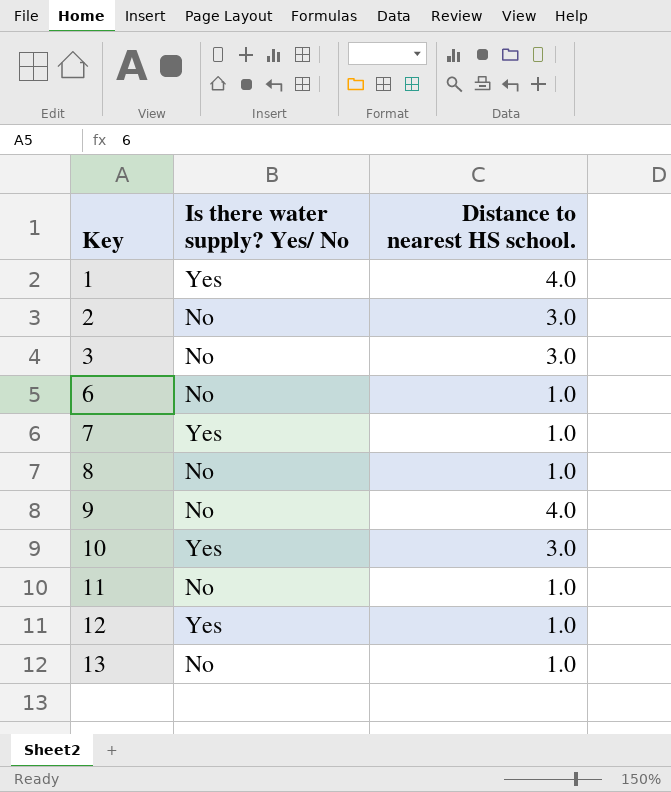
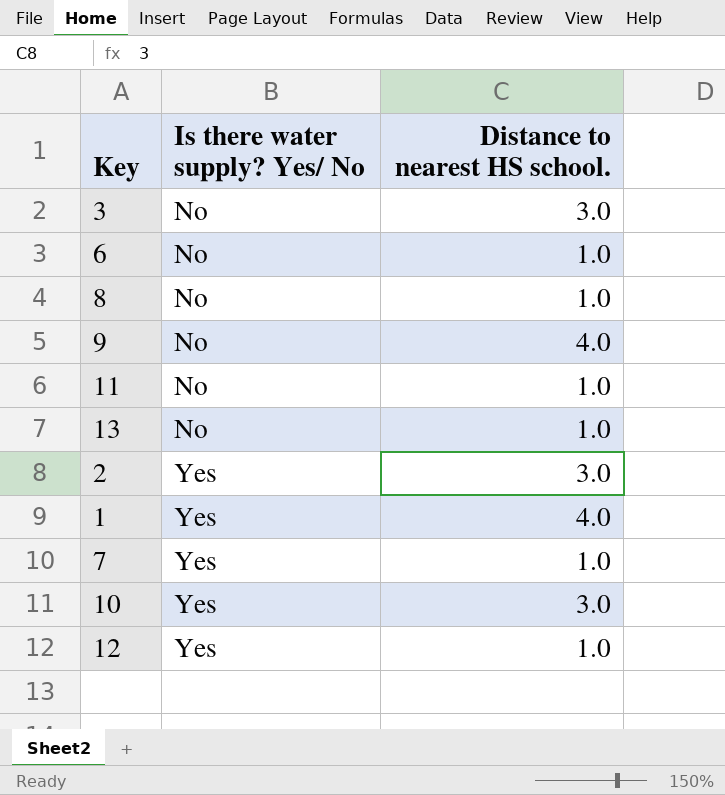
row order: Key ascending -> Is there water supply? Yes/ No ascending
2 | Is there water supply? Yes/ No: No -> Yes

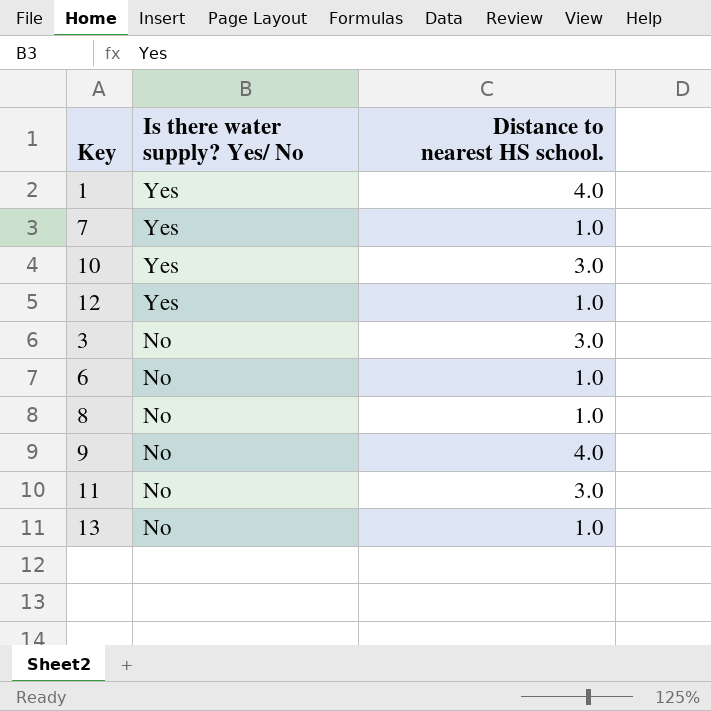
row order: Is there water supply? Yes/ No ascending -> Is there water supply? Yes/ No descending
row 2: Yes | 3.0 -> none
11 | Distance to nearest HS school.: 1.0 -> 3.0

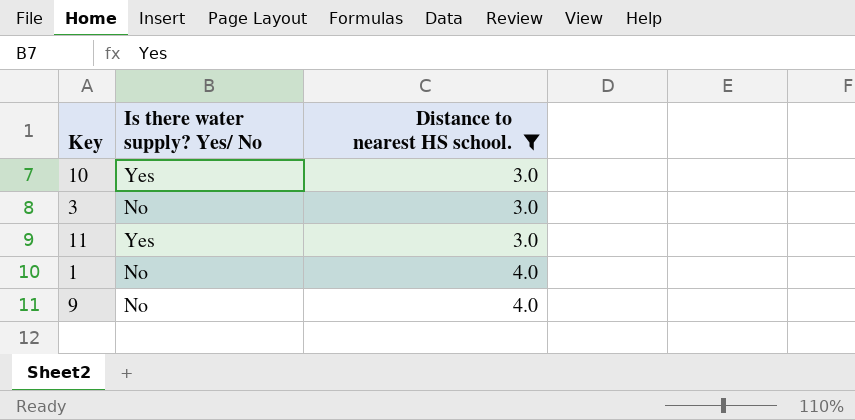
filter: none -> Distance to nearest HS school. != 1.0
row order: Is there water supply? Yes/ No descending -> Distance to nearest HS school. ascending
11 | Is there water supply? Yes/ No: No -> Yes
1 | Is there water supply? Yes/ No: Yes -> No

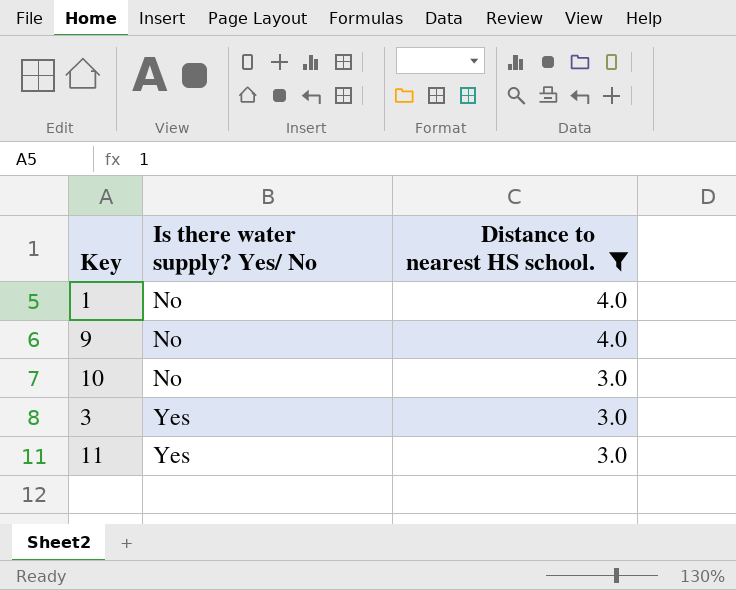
row order: Distance to nearest HS school. ascending -> Is there water supply? Yes/ No ascending
10 | Is there water supply? Yes/ No: Yes -> No
3 | Is there water supply? Yes/ No: No -> Yes

